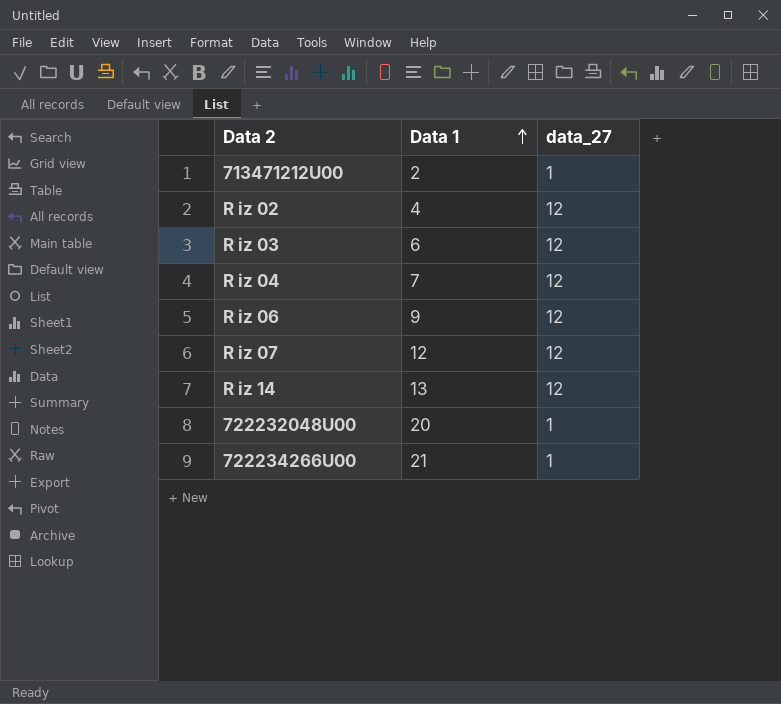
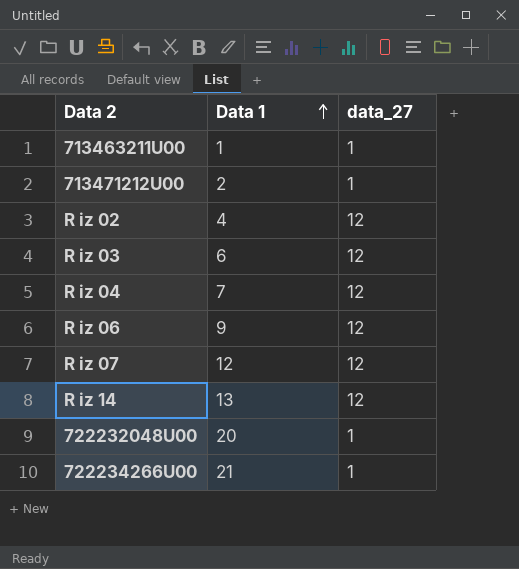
row 713463211U00: none -> 1 | 1

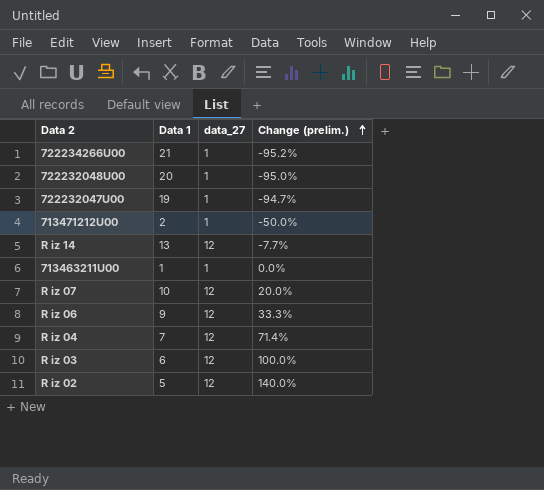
row order: Data 1 ascending -> Change (prelim.) ascending
column Change (prelim.) | formula: none -> ([data_27] - [Data 1]) / [Data 1]
row 722232047U00: none -> 19 | 1 | -94.7%
R iz 07 | Data 1: 12 -> 10
R iz 02 | Data 1: 4 -> 5

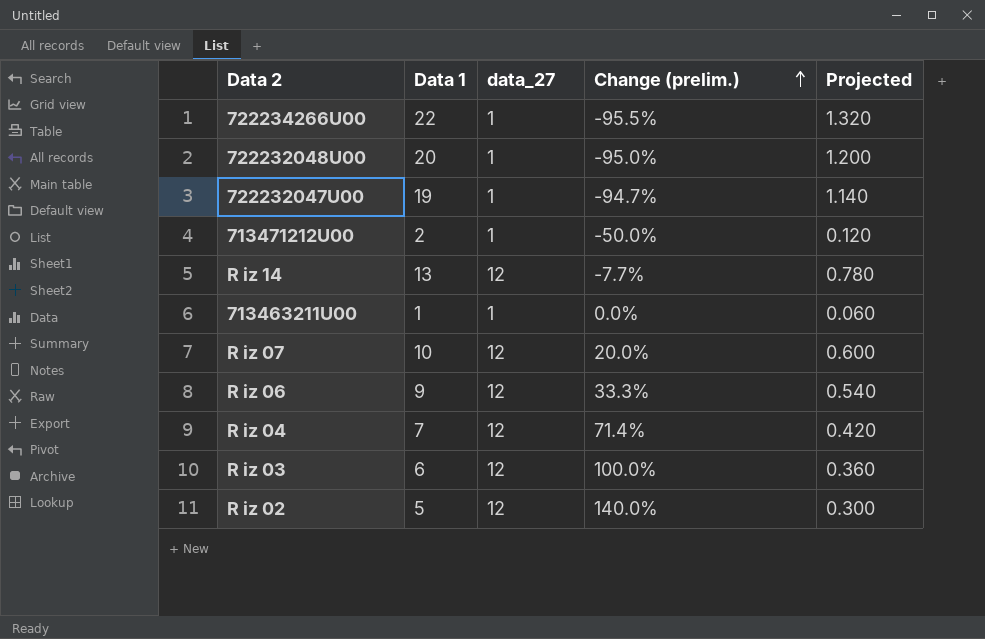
column Projected | formula: none -> [Data 1] * 0.06
722234266U00 | Data 1: 21 -> 22
722234266U00 | Change (prelim.): -95.2% -> -95.5%

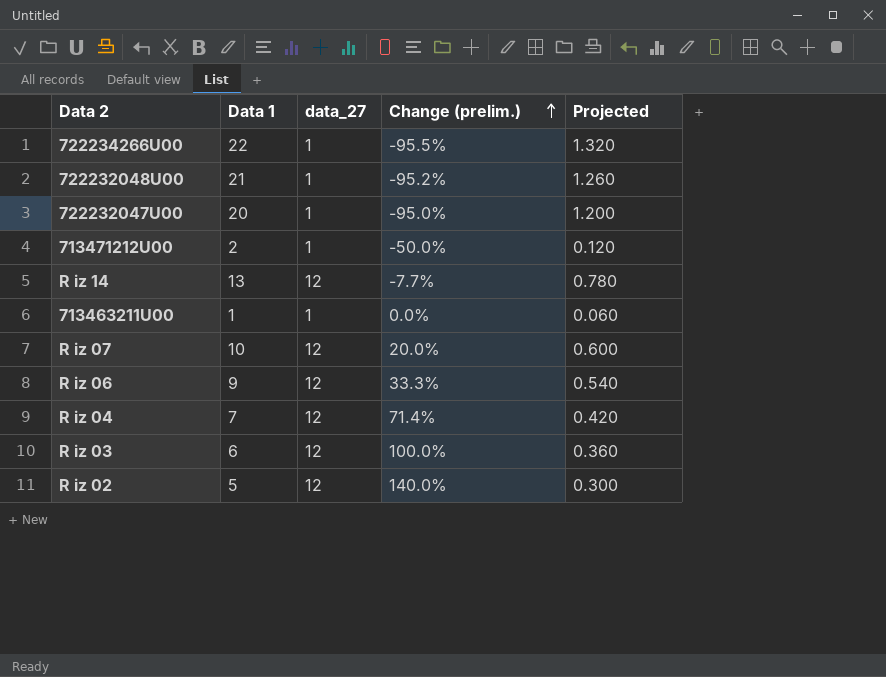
722232048U00 | Data 1: 20 -> 21
722232048U00 | Change (prelim.): -95.0% -> -95.2%
722232048U00 | Projected: 1.200 -> 1.260
722232047U00 | Data 1: 19 -> 20
722232047U00 | Change (prelim.): -94.7% -> -95.0%
722232047U00 | Projected: 1.140 -> 1.200

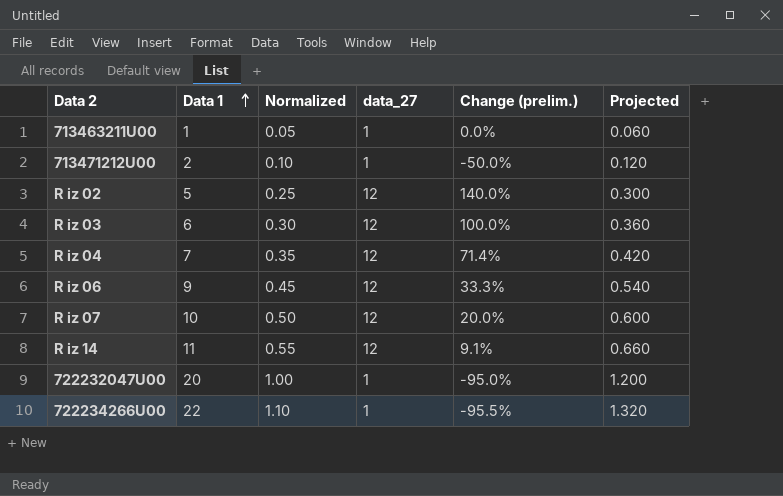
row order: Change (prelim.) ascending -> Data 1 ascending
column Normalized | formula: none -> [Data 1] * 0.05
row 722232048U00: 21 | 1 | -95.2% | 1.260 -> none
R iz 14 | Data 1: 13 -> 11
R iz 14 | Change (prelim.): -7.7% -> 9.1%
R iz 14 | Projected: 0.780 -> 0.660

